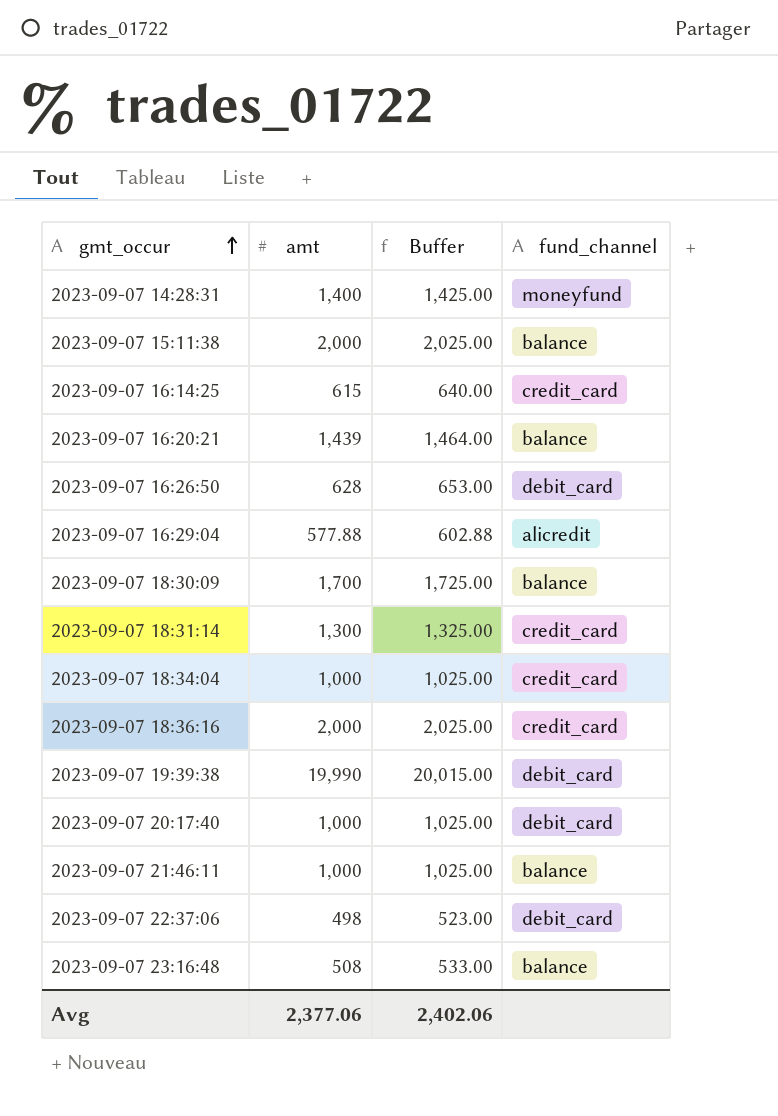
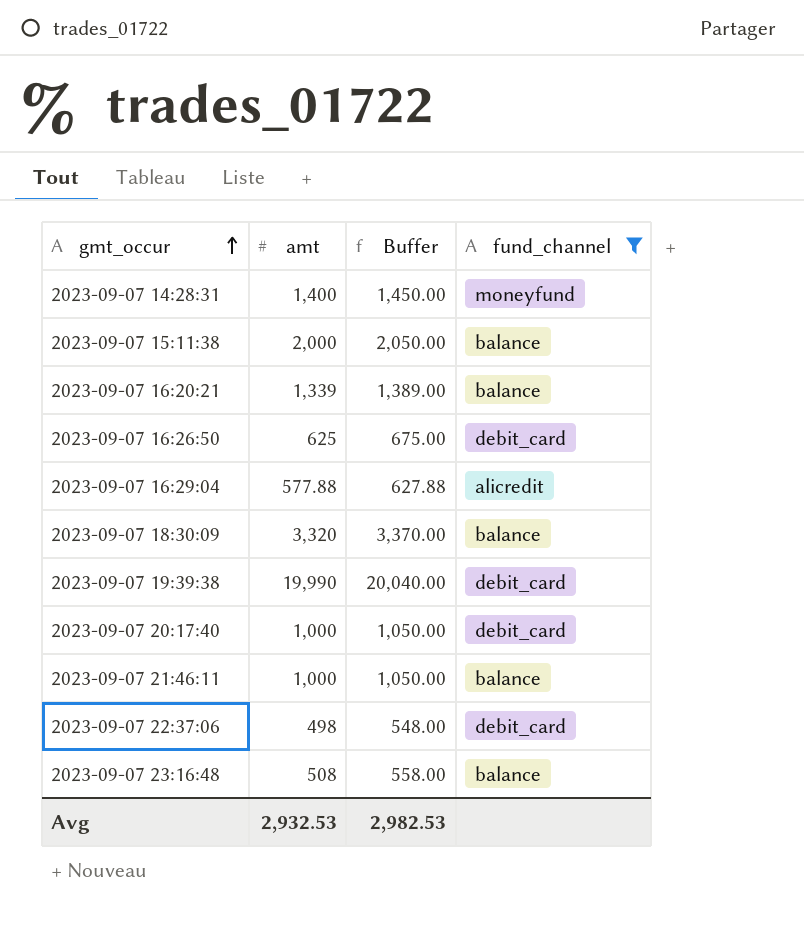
filter: none -> fund_channel != credit_card
column Buffer | formula: [amt] + 25 -> [amt] + 50
2023-09-07 16:20:21 | amt: 1,439 -> 1,339
2023-09-07 16:26:50 | amt: 628 -> 625
2023-09-07 18:30:09 | amt: 1,700 -> 3,320
Avg | amt: 2,377.06 -> 2,932.53
Avg | Buffer: 2,402.06 -> 2,982.53

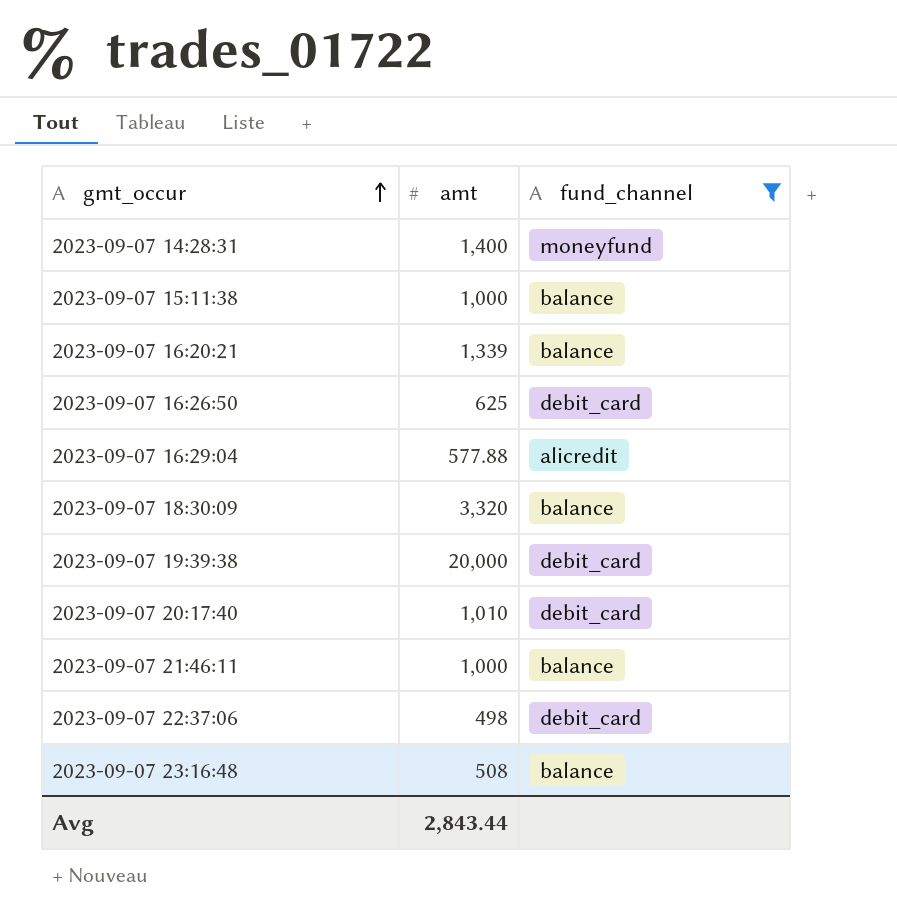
column Buffer | formula: [amt] + 50 -> none
2023-09-07 15:11:38 | amt: 2,000 -> 1,000
2023-09-07 19:39:38 | amt: 19,990 -> 20,000
2023-09-07 20:17:40 | amt: 1,000 -> 1,010
Avg | amt: 2,932.53 -> 2,843.44

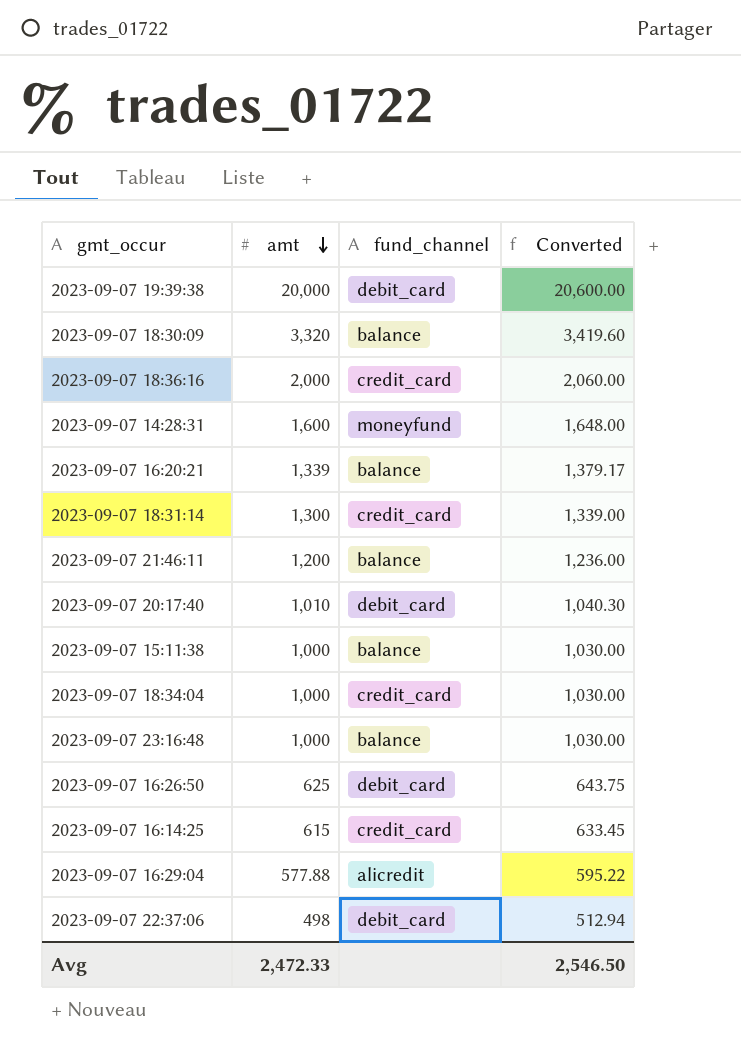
filter: fund_channel != credit_card -> none
row order: gmt_occur ascending -> amt descending
column Converted | formula: none -> [amt] * 1.03
2023-09-07 14:28:31 | amt: 1,400 -> 1,600
2023-09-07 21:46:11 | amt: 1,000 -> 1,200
2023-09-07 23:16:48 | amt: 508 -> 1,000
Avg | amt: 2,843.44 -> 2,472.33

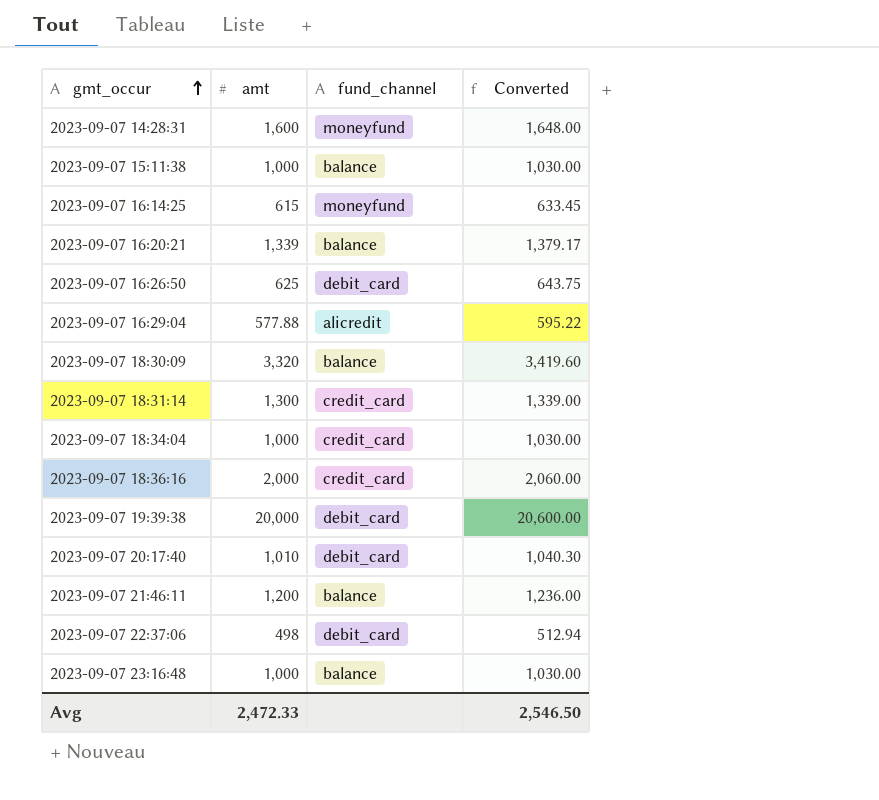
row order: amt descending -> gmt_occur ascending
2023-09-07 16:14:25 | fund_channel: credit_card -> moneyfund

